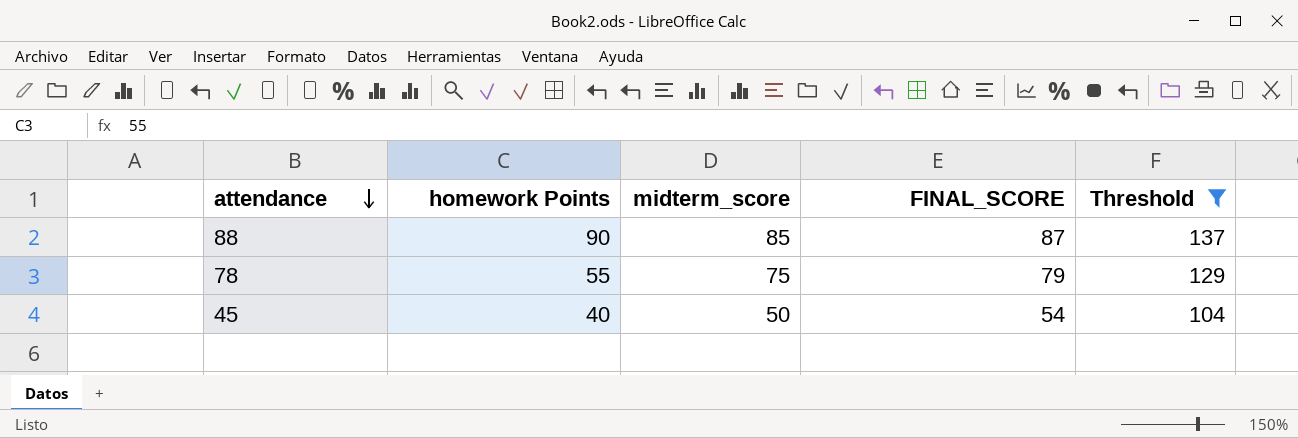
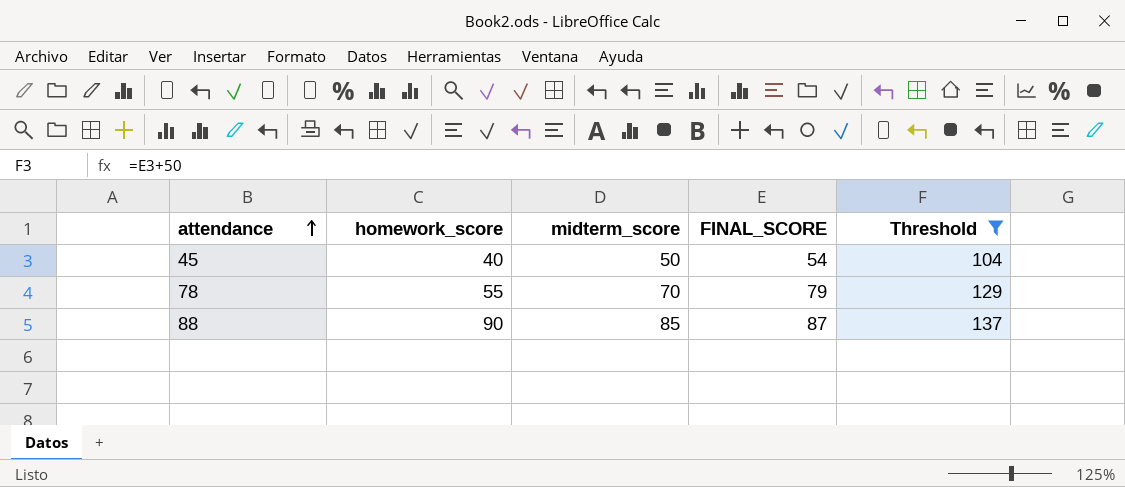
row order: attendance descending -> attendance ascending
column name: homework Points -> homework_score
78 | midterm_score: 75 -> 70

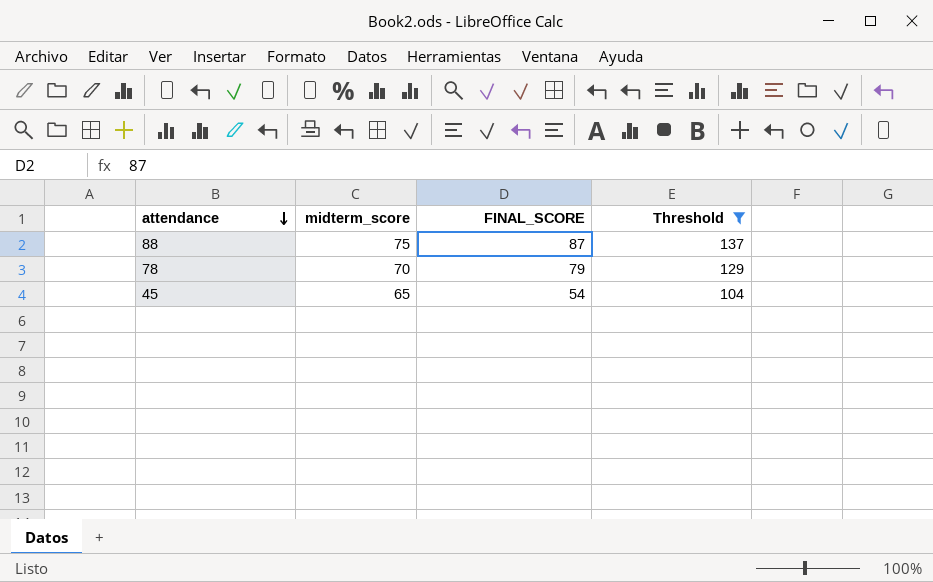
row order: attendance ascending -> attendance descending
column homework_score | position: 2 -> none
88 | midterm_score: 85 -> 75
45 | midterm_score: 50 -> 65

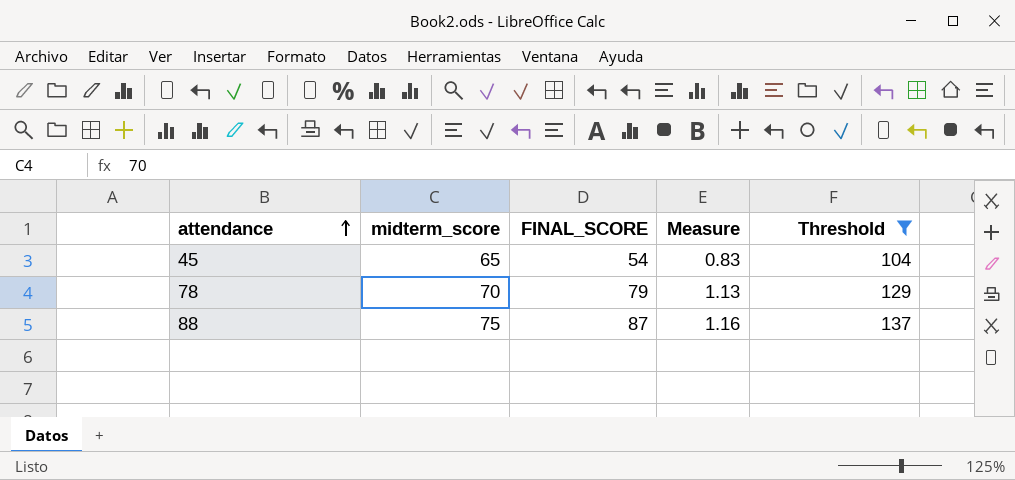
row order: attendance descending -> attendance ascending
column Measure | formula: none -> [FINAL_SCORE] / [midterm_score]

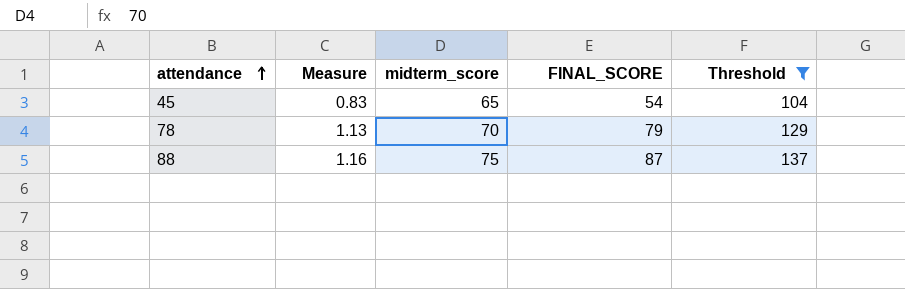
column Measure | position: 4 -> 2

